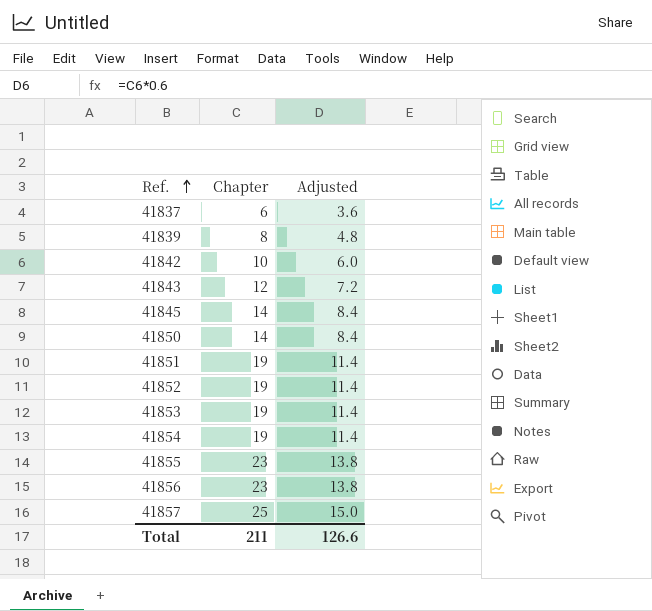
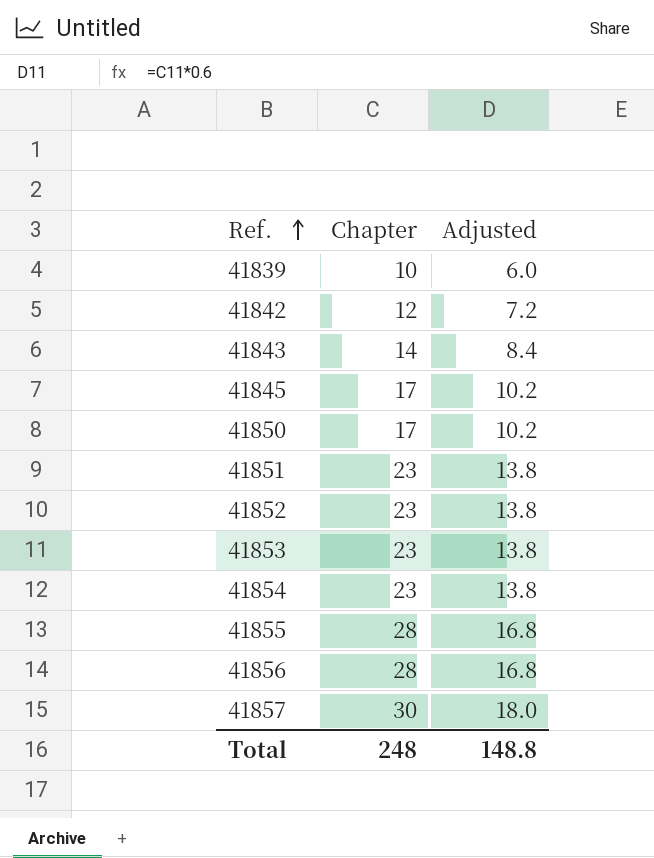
row 41837: 6 | 3.6 -> none
41839 | Chapter: 8 -> 10
41839 | Adjusted: 4.8 -> 6.0
41842 | Chapter: 10 -> 12
41842 | Adjusted: 6.0 -> 7.2
41843 | Chapter: 12 -> 14
41843 | Adjusted: 7.2 -> 8.4
41845 | Chapter: 14 -> 17
41845 | Adjusted: 8.4 -> 10.2
41850 | Chapter: 14 -> 17
41850 | Adjusted: 8.4 -> 10.2
41851 | Chapter: 19 -> 23
41851 | Adjusted: 11.4 -> 13.8
41852 | Chapter: 19 -> 23
41852 | Adjusted: 11.4 -> 13.8
41853 | Chapter: 19 -> 23
41853 | Adjusted: 11.4 -> 13.8
41854 | Chapter: 19 -> 23
41854 | Adjusted: 11.4 -> 13.8
41855 | Chapter: 23 -> 28
41855 | Adjusted: 13.8 -> 16.8
41856 | Chapter: 23 -> 28
41856 | Adjusted: 13.8 -> 16.8
41857 | Chapter: 25 -> 30
41857 | Adjusted: 15.0 -> 18.0
Total | Chapter: 211 -> 248
Total | Adjusted: 126.6 -> 148.8

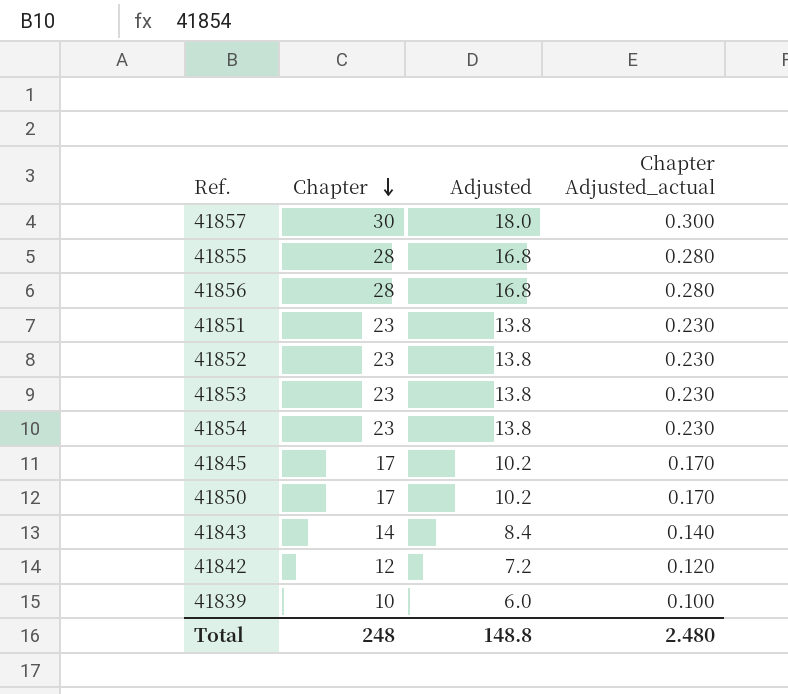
row order: Ref. ascending -> Chapter descending
column Chapter Adjusted_actual | formula: none -> [Chapter] * 0.01

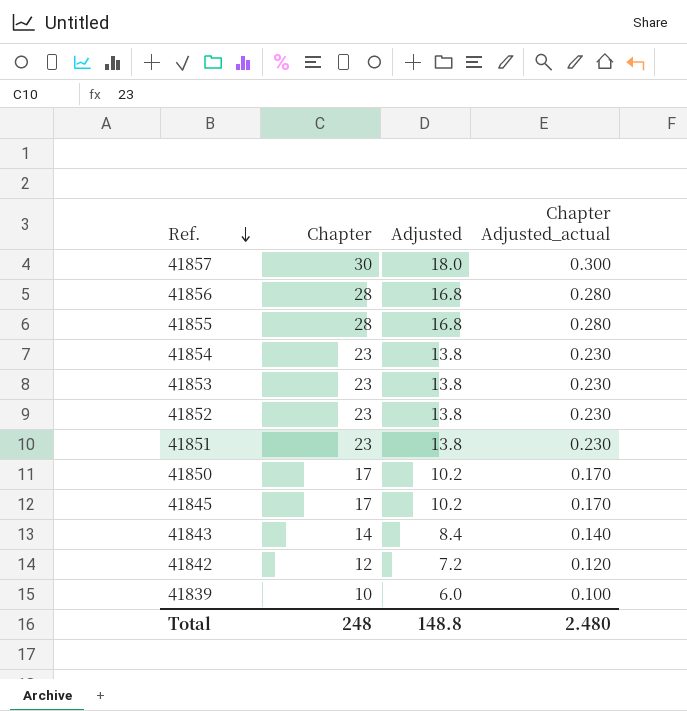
row order: Chapter descending -> Ref. descending

